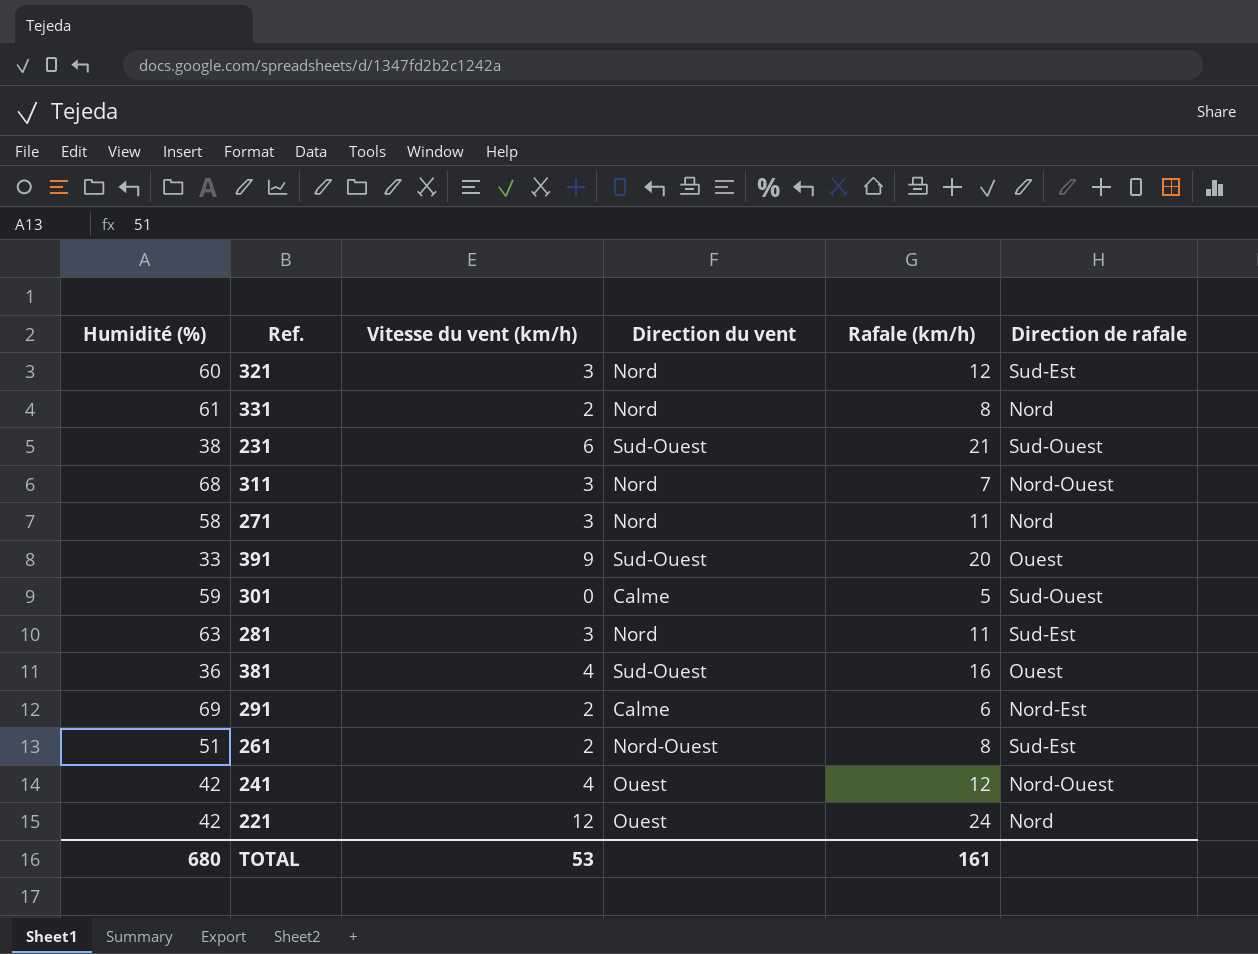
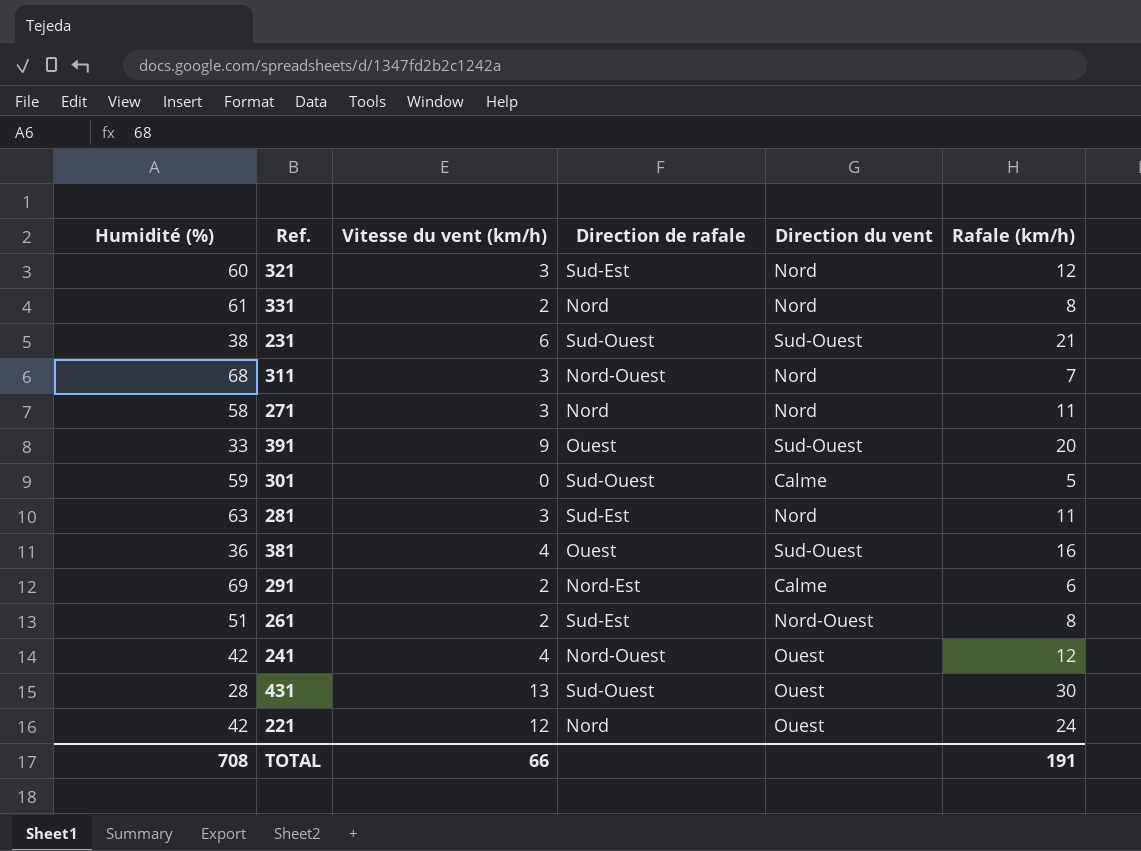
column Direction de rafale | position: 6 -> 4
row 431: none -> 28 | 13 | Sud-Ouest | Ouest | 30
TOTAL | Humidité (%): 680 -> 708
TOTAL | Vitesse du vent (km/h): 53 -> 66
TOTAL | Rafale (km/h): 161 -> 191

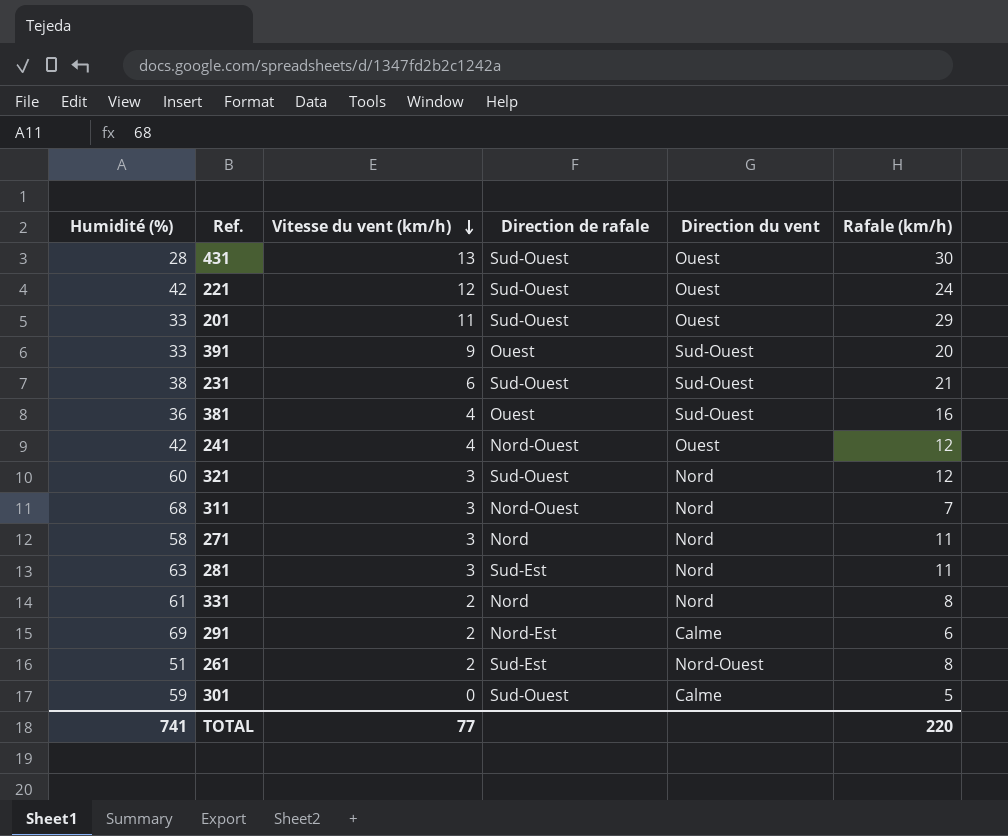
row order: none -> Vitesse du vent (km/h) descending
221 | Direction de rafale: Nord -> Sud-Ouest
row 201: none -> 33 | 11 | Sud-Ouest | Ouest | 29
321 | Direction de rafale: Sud-Est -> Sud-Ouest
TOTAL | Humidité (%): 708 -> 741
TOTAL | Vitesse du vent (km/h): 66 -> 77
TOTAL | Rafale (km/h): 191 -> 220

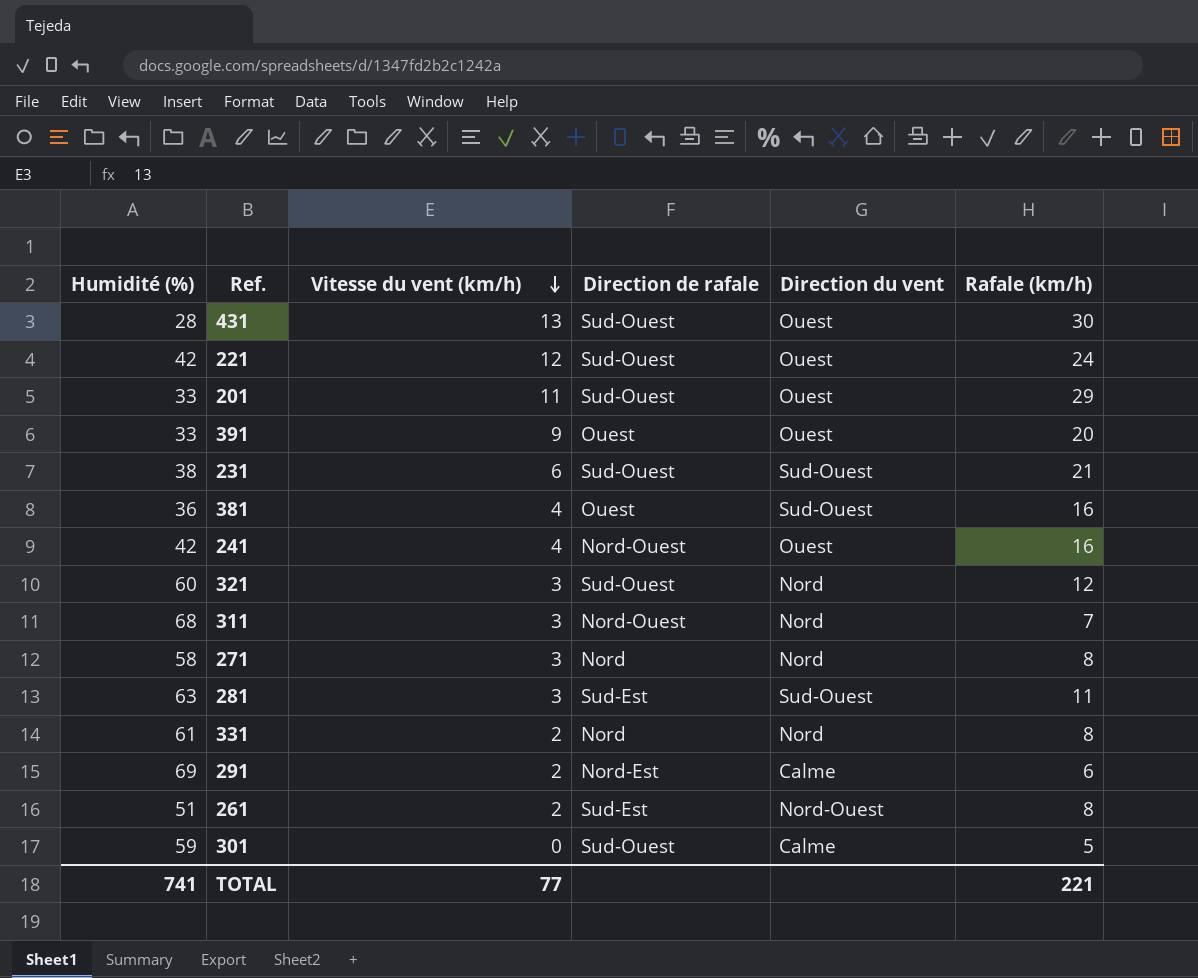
391 | Direction du vent: Sud-Ouest -> Ouest
241 | Rafale (km/h): 12 -> 16
271 | Rafale (km/h): 11 -> 8
281 | Direction du vent: Nord -> Sud-Ouest
TOTAL | Rafale (km/h): 220 -> 221

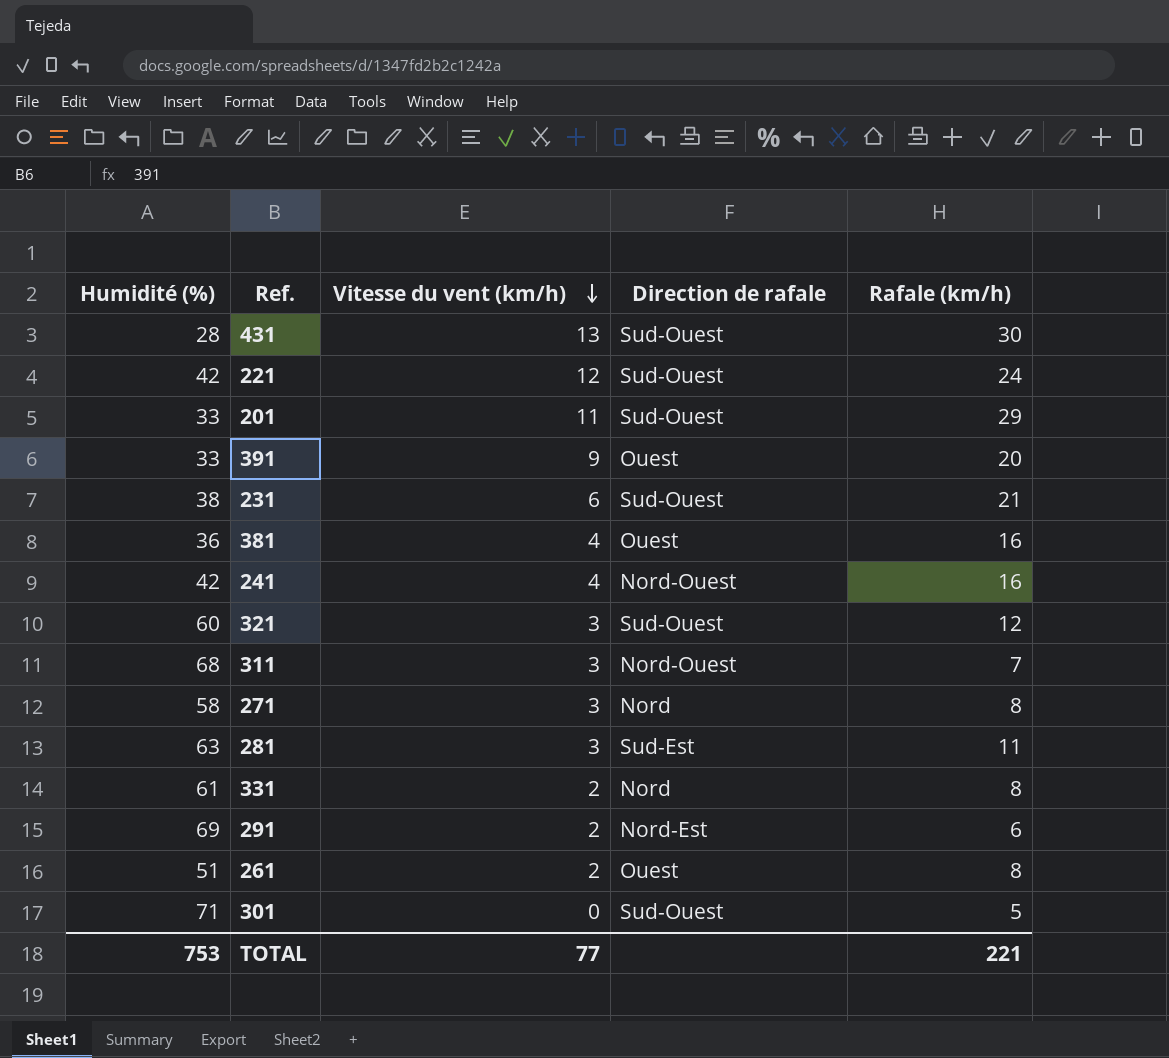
column Direction du vent | position: 5 -> none
261 | Direction de rafale: Sud-Est -> Ouest
301 | Humidité (%): 59 -> 71
TOTAL | Humidité (%): 741 -> 753

